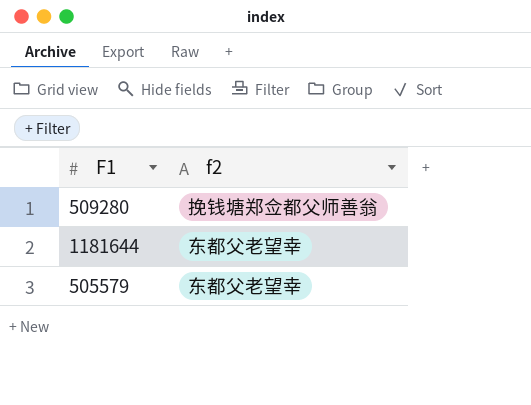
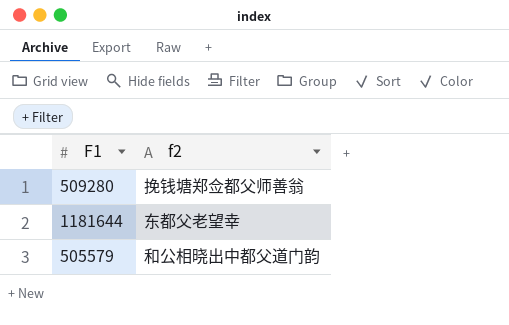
505579 | f2: 东都父老望幸 -> 和公相晓出中都父道门韵

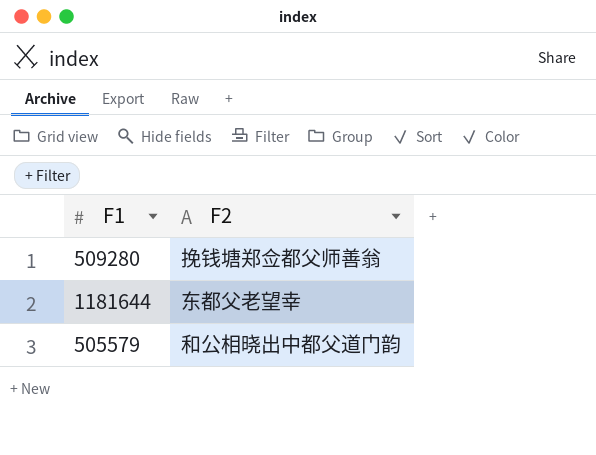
column name: f2 -> F2

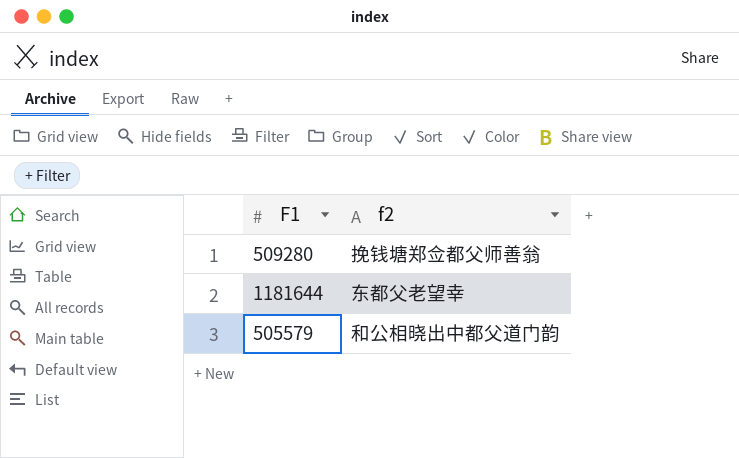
column name: F2 -> f2

